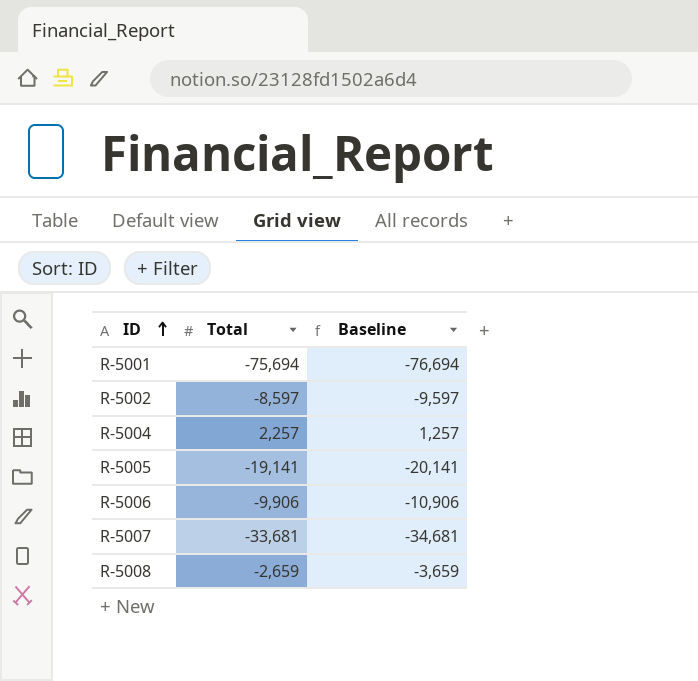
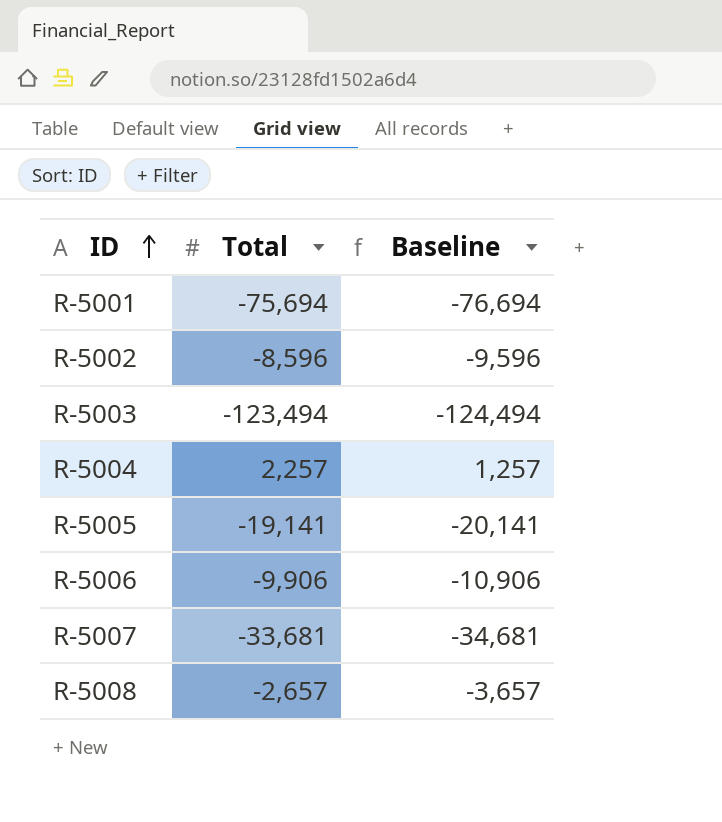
R-5002 | Total: -8,597 -> -8,596
R-5002 | Baseline: -9,597 -> -9,596
row R-5003: none -> -123,494 | -124,494
R-5008 | Total: -2,659 -> -2,657
R-5008 | Baseline: -3,659 -> -3,657

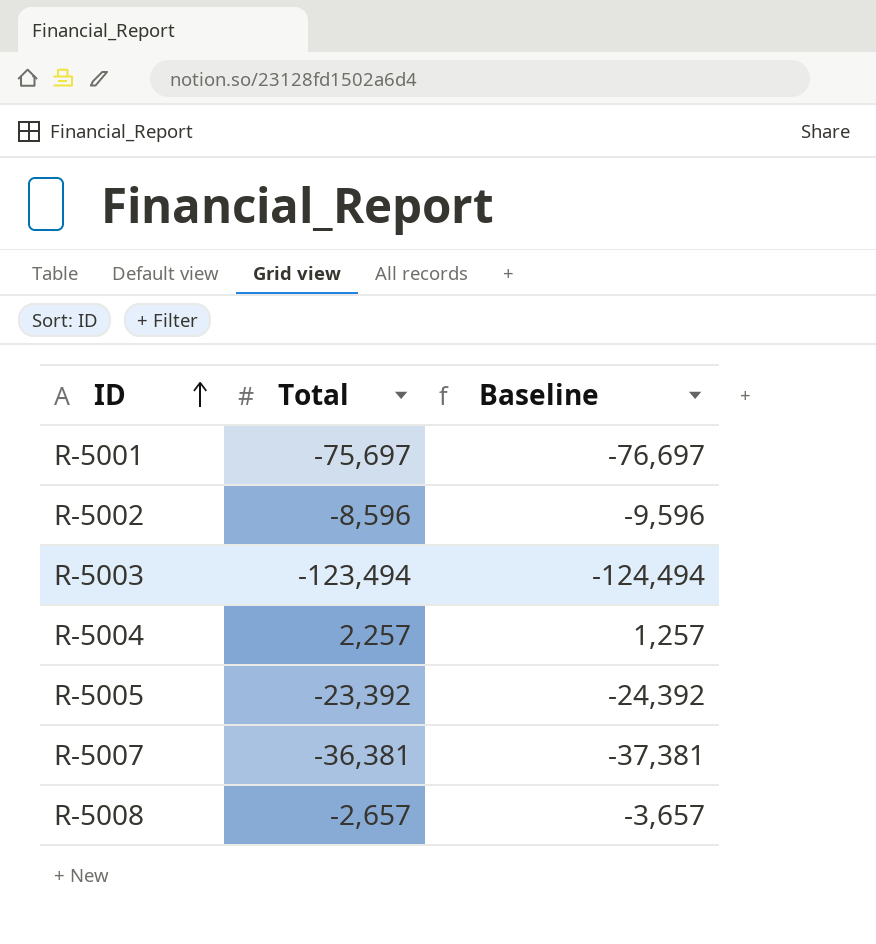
row R-5006: -9,906 | -10,906 -> none
R-5001 | Total: -75,694 -> -75,697
R-5001 | Baseline: -76,694 -> -76,697
R-5005 | Total: -19,141 -> -23,392
R-5005 | Baseline: -20,141 -> -24,392
R-5007 | Total: -33,681 -> -36,381
R-5007 | Baseline: -34,681 -> -37,381

